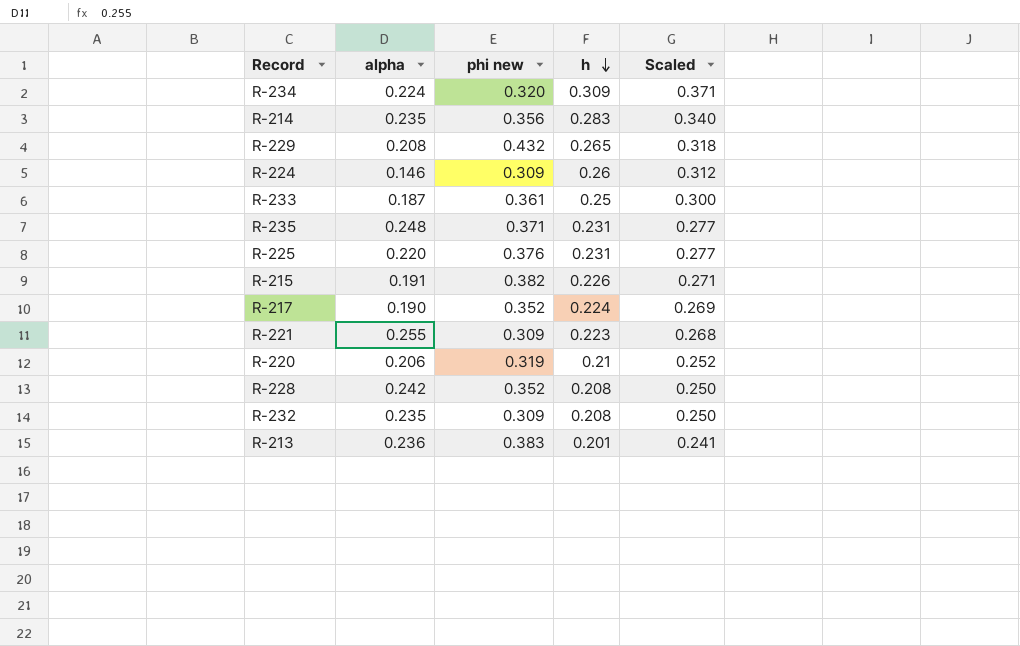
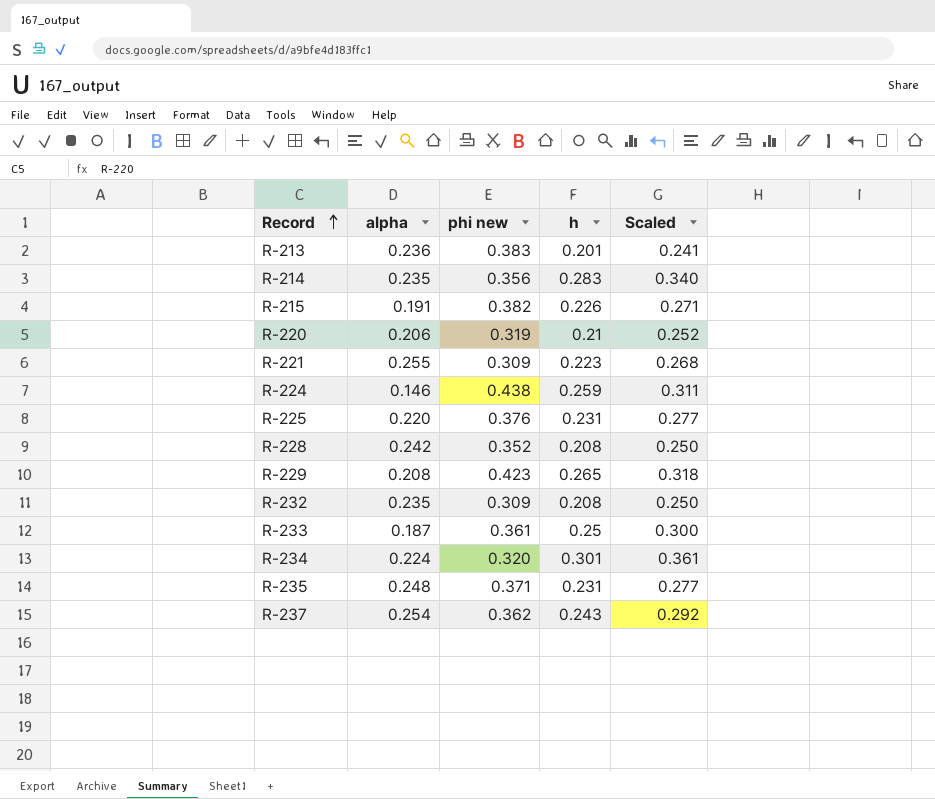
row order: h descending -> Record ascending
row R-217: 0.190 | 0.352 | 0.224 | 0.269 -> none
R-224 | phi new: 0.309 -> 0.438
R-224 | h: 0.26 -> 0.259
R-224 | Scaled: 0.312 -> 0.311
R-229 | phi new: 0.432 -> 0.423
R-234 | h: 0.309 -> 0.301
R-234 | Scaled: 0.371 -> 0.361
row R-237: none -> 0.254 | 0.362 | 0.243 | 0.292

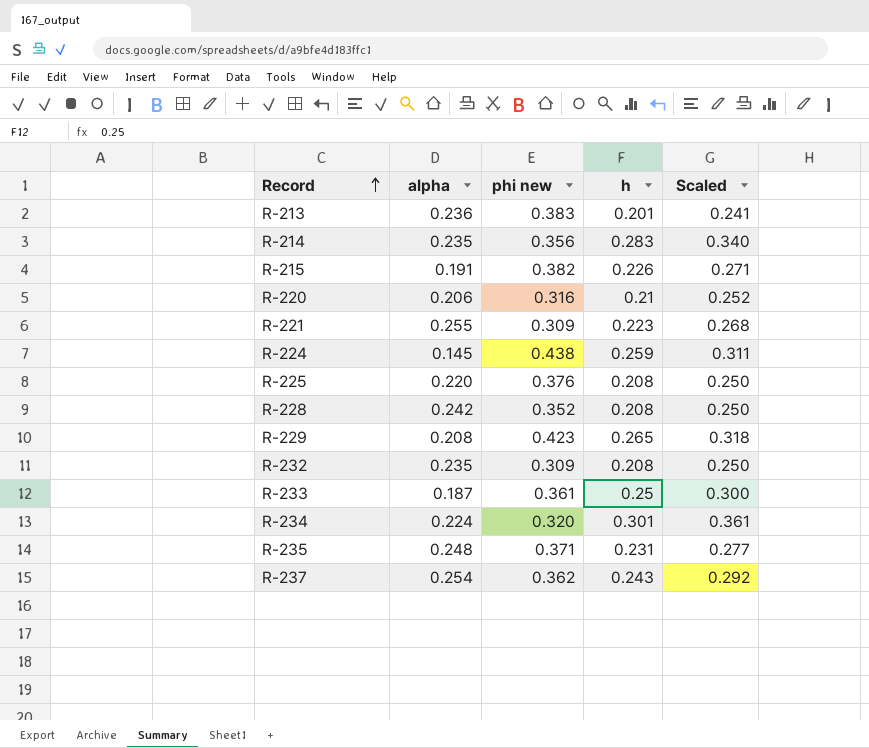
R-220 | phi new: 0.319 -> 0.316
R-224 | alpha: 0.146 -> 0.145
R-225 | h: 0.231 -> 0.208
R-225 | Scaled: 0.277 -> 0.250

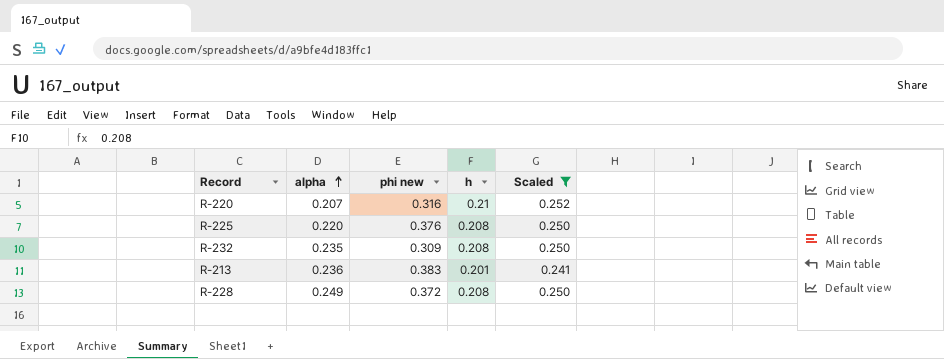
filter: none -> Scaled <= 0.252
row order: Record ascending -> alpha ascending
R-220 | alpha: 0.206 -> 0.207
R-228 | alpha: 0.242 -> 0.249
R-228 | phi new: 0.352 -> 0.372

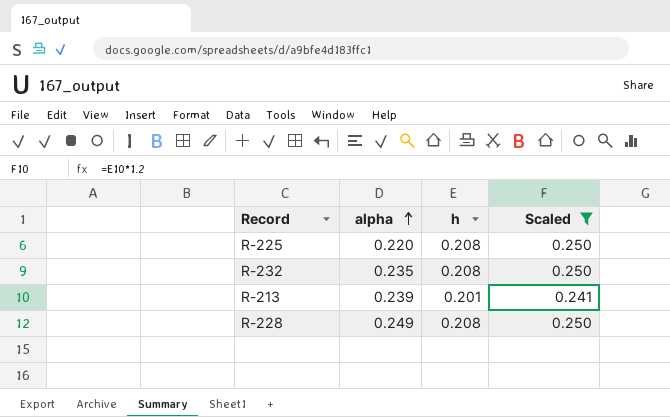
column phi new | position: 3 -> none
row R-220: 0.207 | 0.316 | 0.21 | 0.252 -> none
R-213 | alpha: 0.236 -> 0.239

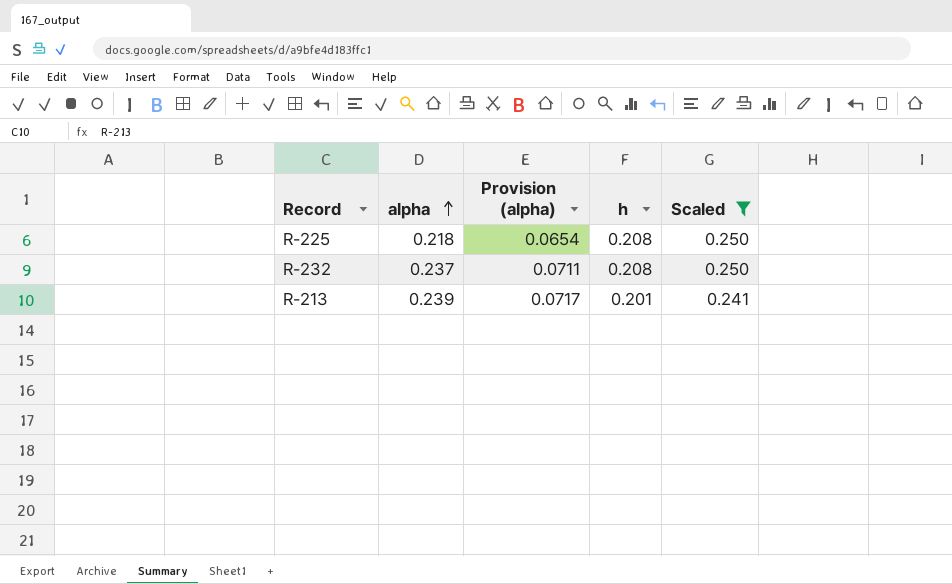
column Provision (alpha) | formula: none -> [alpha] * 0.3
row R-228: 0.249 | 0.208 | 0.250 -> none
R-225 | alpha: 0.220 -> 0.218
R-232 | alpha: 0.235 -> 0.237

